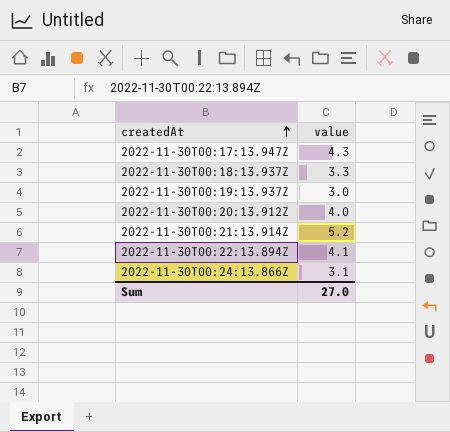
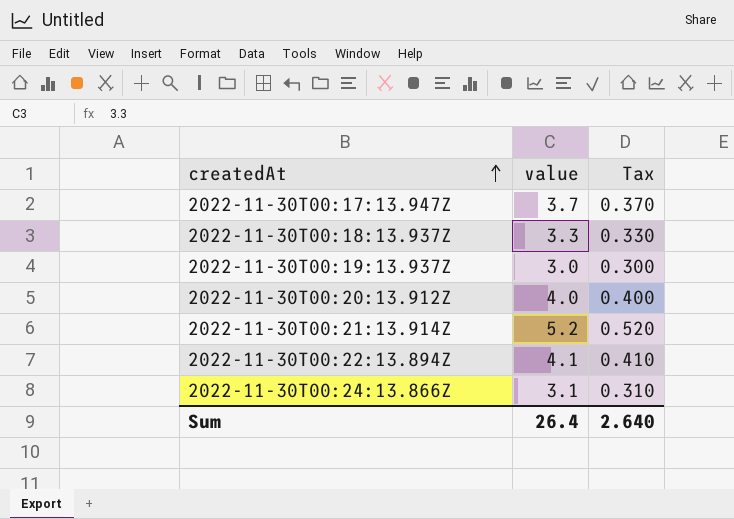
column Tax | formula: none -> [value] * 0.1
2022-11-30T00:17:13.947Z | value: 4.3 -> 3.7
Sum | value: 27.0 -> 26.4

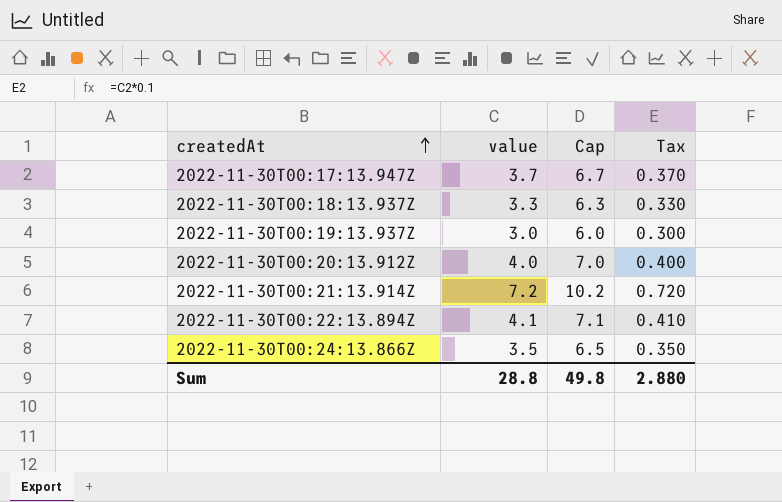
column Cap | formula: none -> [value] + 3
2022-11-30T00:21:13.914Z | value: 5.2 -> 7.2
2022-11-30T00:21:13.914Z | Tax: 0.520 -> 0.720
2022-11-30T00:24:13.866Z | value: 3.1 -> 3.5
2022-11-30T00:24:13.866Z | Tax: 0.310 -> 0.350
Sum | value: 26.4 -> 28.8
Sum | Tax: 2.640 -> 2.880

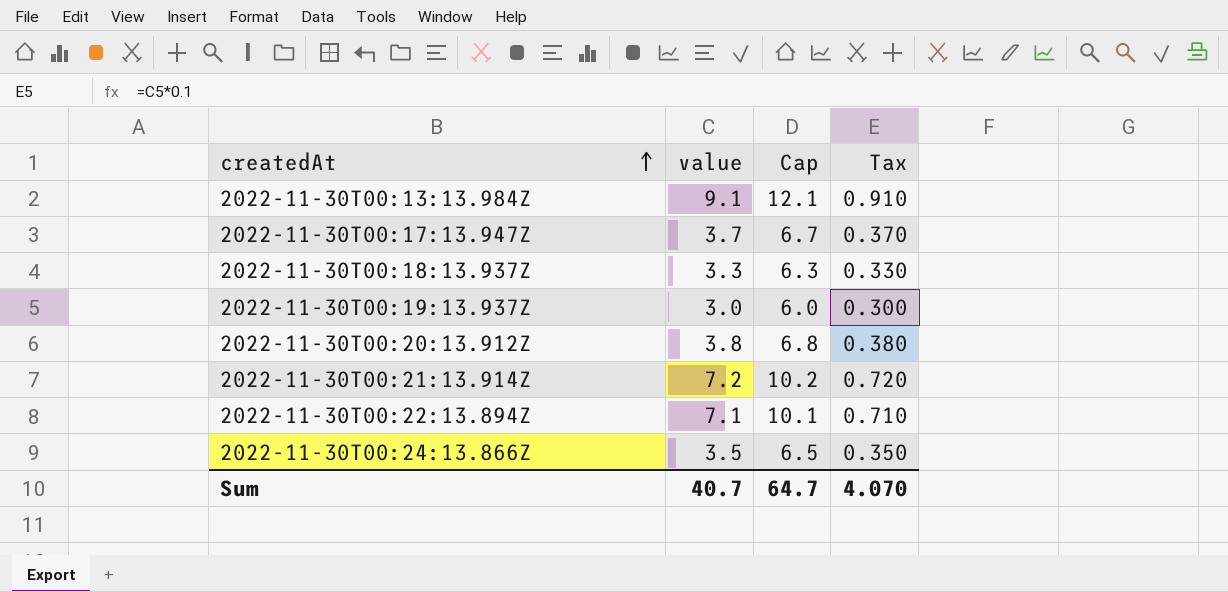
row 2022-11-30T00:13:13.984Z: none -> 9.1 | 12.1 | 0.910
2022-11-30T00:20:13.912Z | value: 4.0 -> 3.8
2022-11-30T00:20:13.912Z | Cap: 7.0 -> 6.8
2022-11-30T00:20:13.912Z | Tax: 0.400 -> 0.380
2022-11-30T00:22:13.894Z | value: 4.1 -> 7.1
2022-11-30T00:22:13.894Z | Cap: 7.1 -> 10.1
2022-11-30T00:22:13.894Z | Tax: 0.410 -> 0.710
Sum | value: 28.8 -> 40.7
Sum | Cap: 49.8 -> 64.7
Sum | Tax: 2.880 -> 4.070

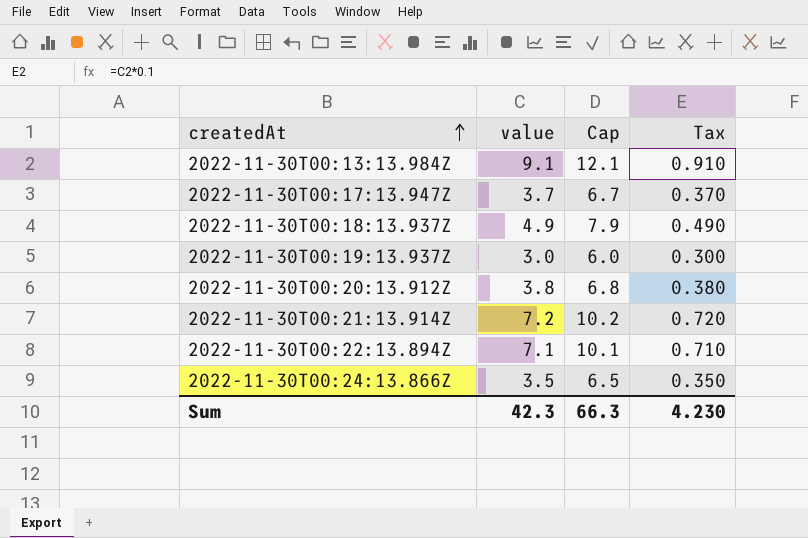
2022-11-30T00:18:13.937Z | value: 3.3 -> 4.9
2022-11-30T00:18:13.937Z | Cap: 6.3 -> 7.9
2022-11-30T00:18:13.937Z | Tax: 0.330 -> 0.490
Sum | value: 40.7 -> 42.3
Sum | Cap: 64.7 -> 66.3
Sum | Tax: 4.070 -> 4.230

